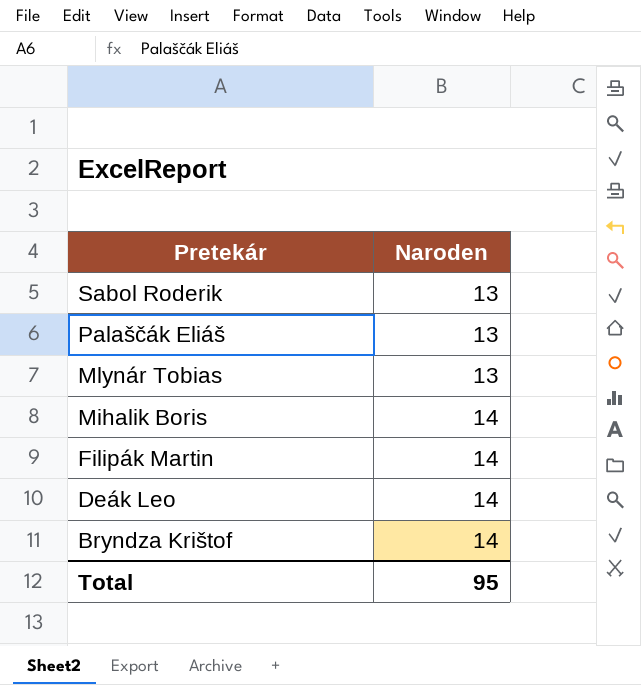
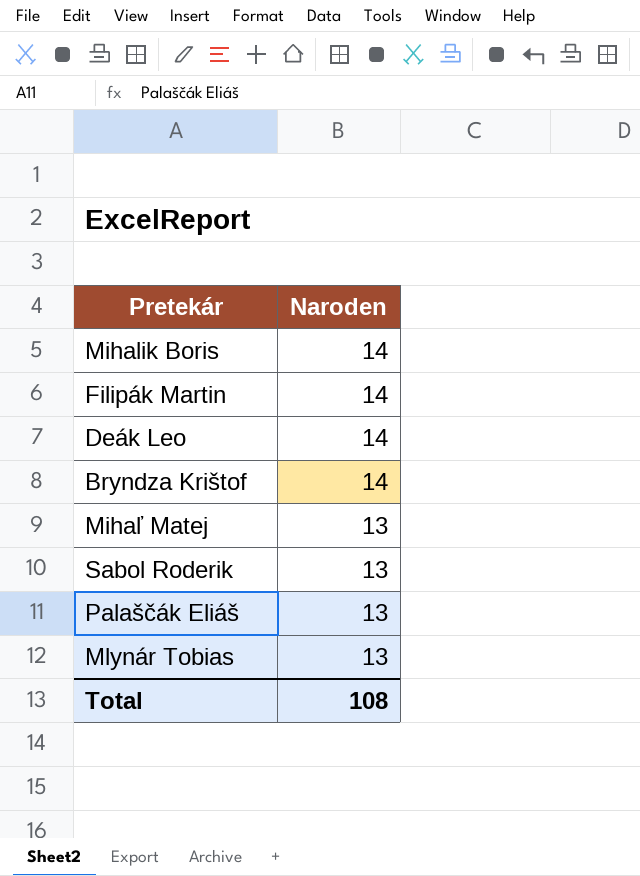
row order: Pretekár descending -> Naroden descending
row Mihaľ Matej: none -> 13
Total | Naroden: 95 -> 108

